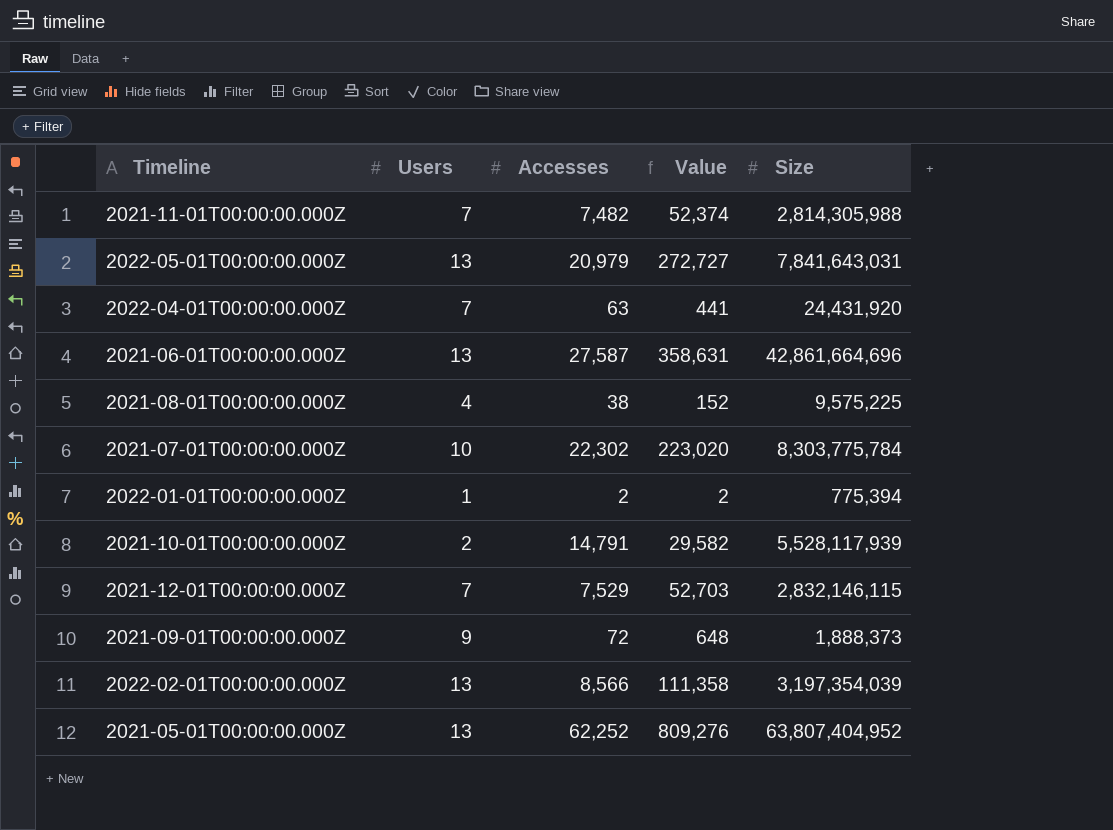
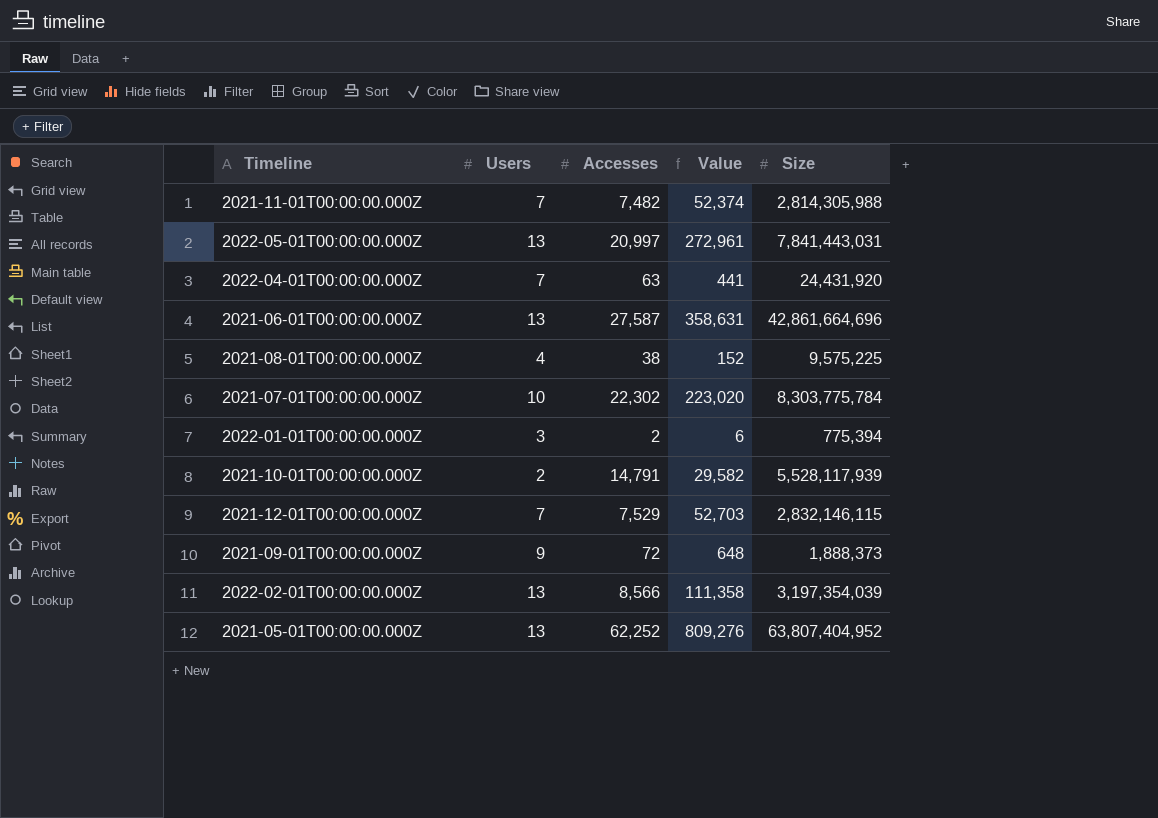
2022-05-01T00:00:00.000Z | Accesses: 20,979 -> 20,997
2022-05-01T00:00:00.000Z | Value: 272,727 -> 272,961
2022-05-01T00:00:00.000Z | Size: 7,841,643,031 -> 7,841,443,031
2022-01-01T00:00:00.000Z | Users: 1 -> 3
2022-01-01T00:00:00.000Z | Value: 2 -> 6

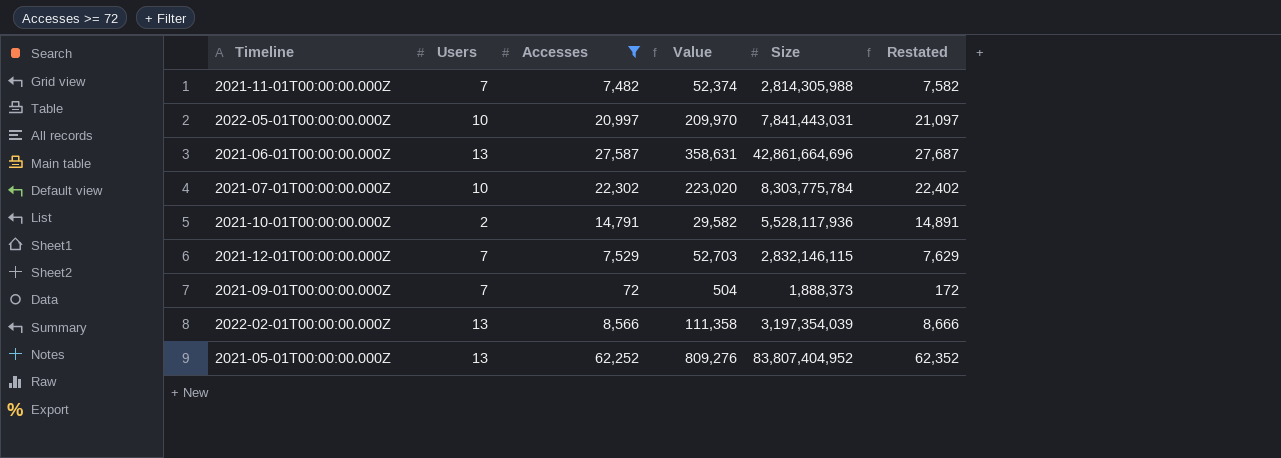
filter: none -> Accesses >= 72
column Restated | formula: none -> [Accesses] + 100
2022-05-01T00:00:00.000Z | Users: 13 -> 10
2022-05-01T00:00:00.000Z | Value: 272,961 -> 209,970
2021-10-01T00:00:00.000Z | Size: 5,528,117,939 -> 5,528,117,936
2021-09-01T00:00:00.000Z | Users: 9 -> 7
2021-09-01T00:00:00.000Z | Value: 648 -> 504
2021-05-01T00:00:00.000Z | Size: 63,807,404,952 -> 83,807,404,952

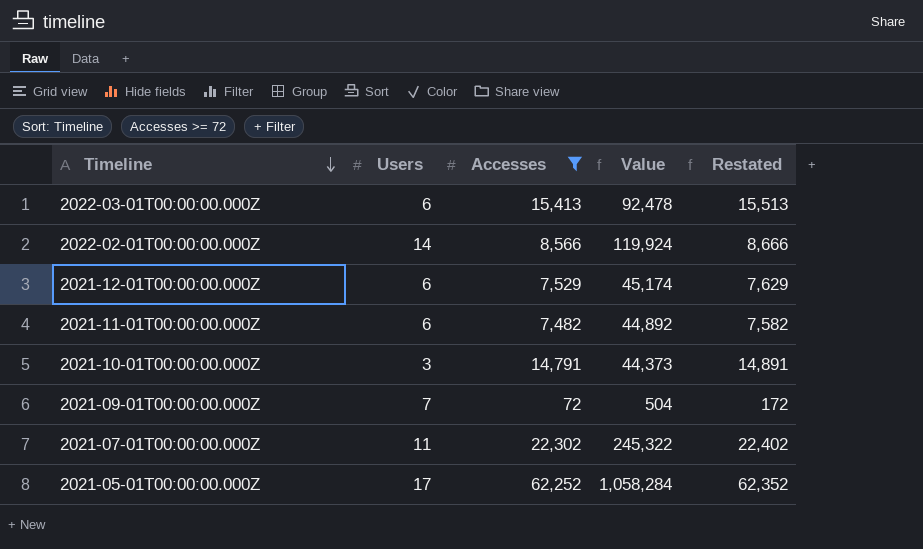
row order: none -> Timeline descending
column Size | position: 5 -> none
row 2022-05-01T00:00:00.000Z: 10 | 20,997 | 209,970 | 7,841,443,031 | 21,097 -> none
row 2021-06-01T00:00:00.000Z: 13 | 27,587 | 358,631 | 42,861,664,696 | 27,687 -> none
row 2022-03-01T00:00:00.000Z: none -> 6 | 15,413 | 92,478 | 15,513
2022-02-01T00:00:00.000Z | Users: 13 -> 14
2022-02-01T00:00:00.000Z | Value: 111,358 -> 119,924
2021-12-01T00:00:00.000Z | Users: 7 -> 6
2021-12-01T00:00:00.000Z | Value: 52,703 -> 45,174
2021-11-01T00:00:00.000Z | Users: 7 -> 6
2021-11-01T00:00:00.000Z | Value: 52,374 -> 44,892
2021-10-01T00:00:00.000Z | Users: 2 -> 3
2021-10-01T00:00:00.000Z | Value: 29,582 -> 44,373
2021-07-01T00:00:00.000Z | Users: 10 -> 11
2021-07-01T00:00:00.000Z | Value: 223,020 -> 245,322
2021-05-01T00:00:00.000Z | Users: 13 -> 17
2021-05-01T00:00:00.000Z | Value: 809,276 -> 1,058,284

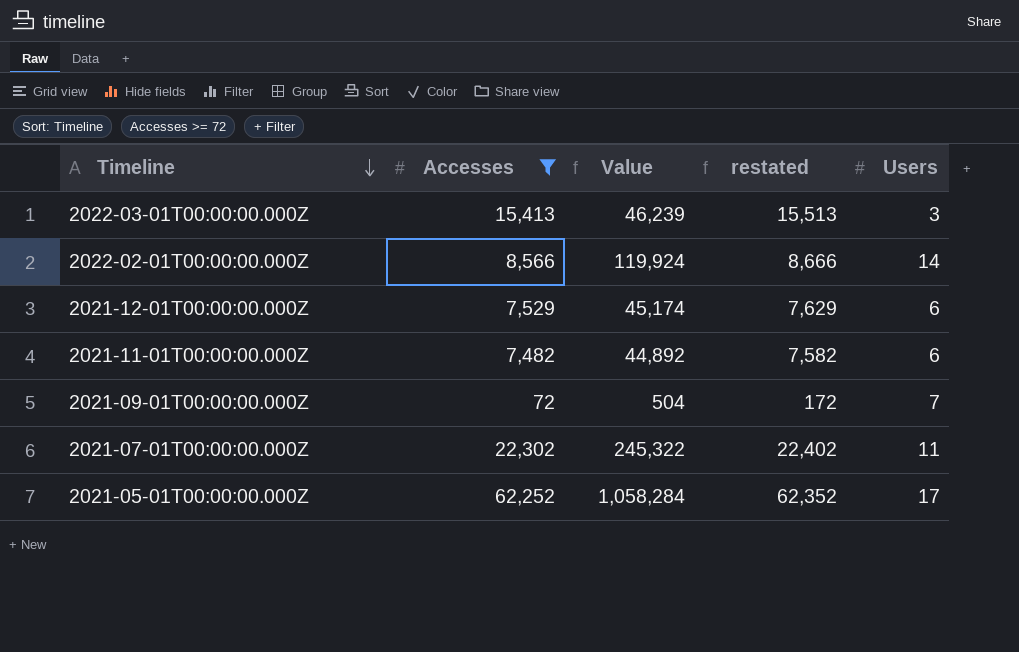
column name: Restated -> restated
column Users | position: 2 -> 5
row 2021-10-01T00:00:00.000Z: 3 | 14,791 | 44,373 | 14,891 -> none
2022-03-01T00:00:00.000Z | Value: 92,478 -> 46,239
2022-03-01T00:00:00.000Z | Users: 6 -> 3

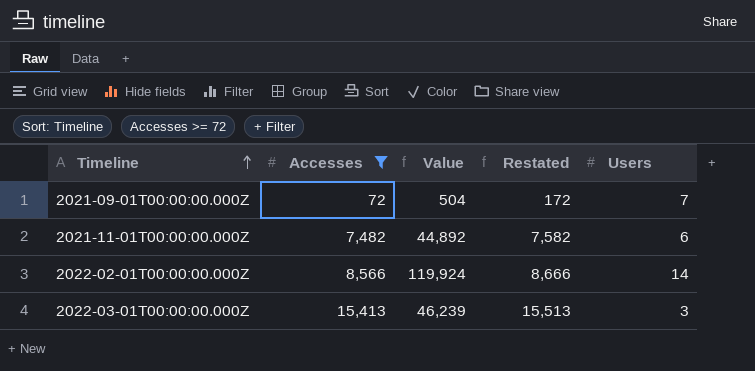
row order: Timeline descending -> Timeline ascending
column name: restated -> Restated
row 2021-12-01T00:00:00.000Z: 7,529 | 45,174 | 7,629 | 6 -> none
row 2021-07-01T00:00:00.000Z: 22,302 | 245,322 | 22,402 | 11 -> none
row 2021-05-01T00:00:00.000Z: 62,252 | 1,058,284 | 62,352 | 17 -> none

